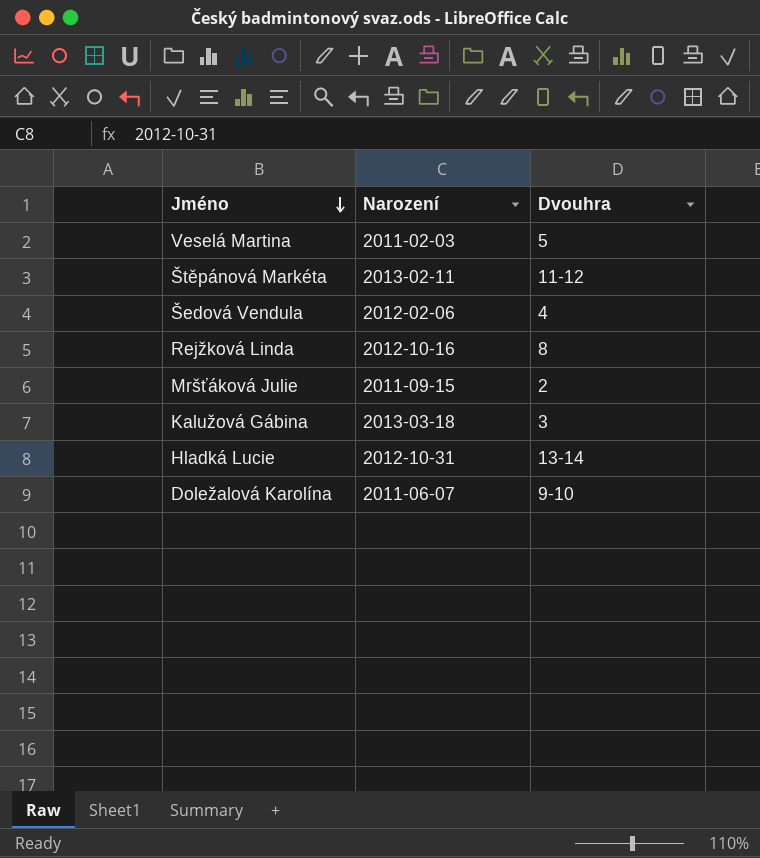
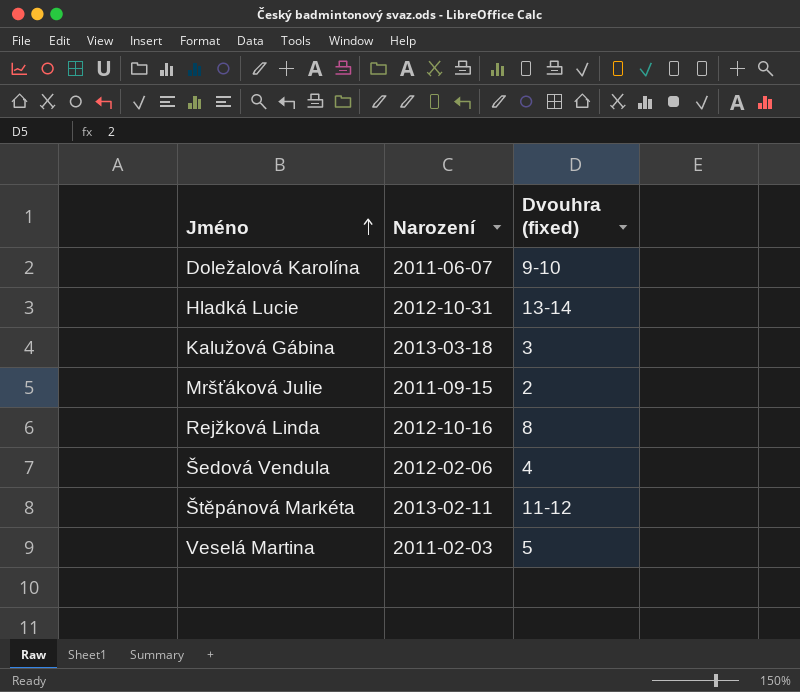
row order: Jméno descending -> Jméno ascending
column name: Dvouhra -> Dvouhra (fixed)

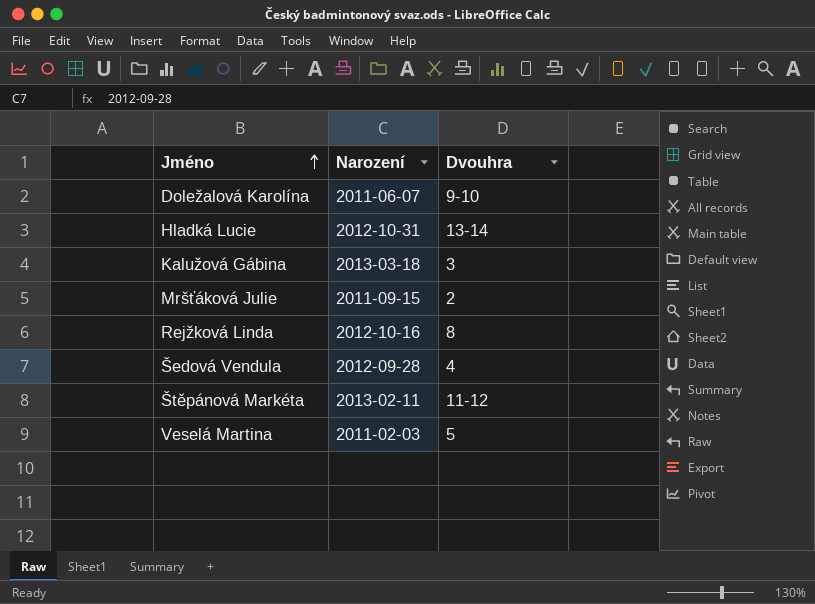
column name: Dvouhra (fixed) -> Dvouhra
Šedová Vendula | Narození: 2012-02-06 -> 2012-09-28

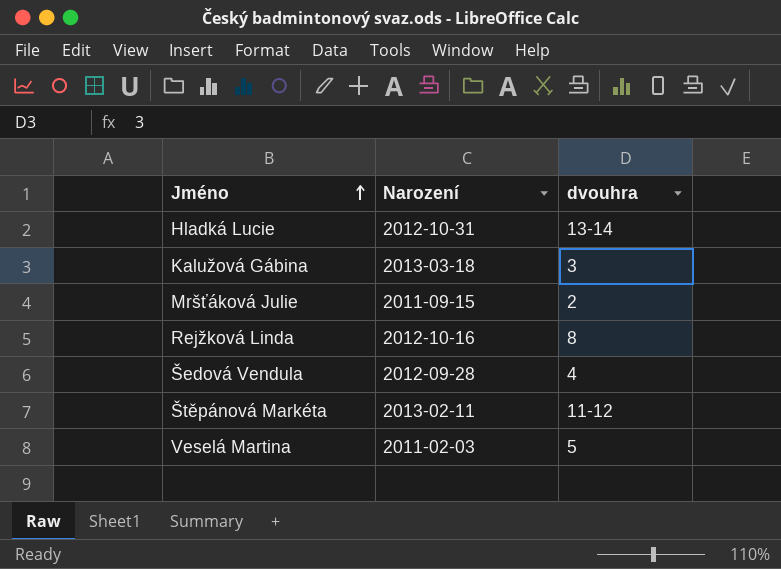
column name: Dvouhra -> dvouhra
row Doležalová Karolína: 2011-06-07 | 9-10 -> none

